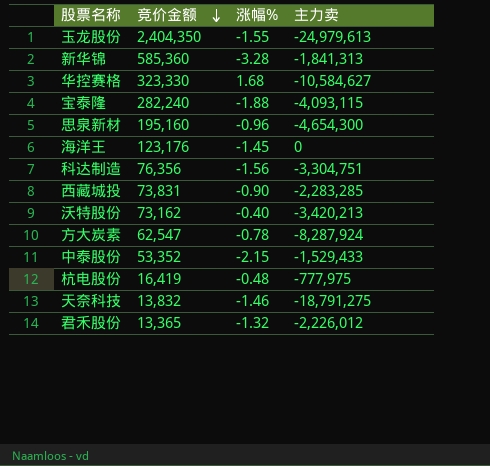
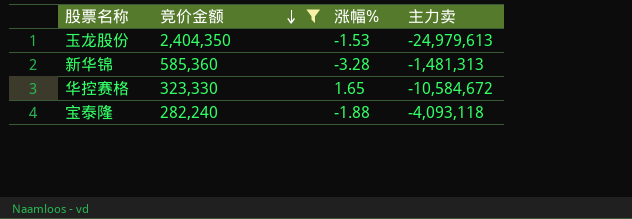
filter: none -> 竞价金额 >= 282,240
玉龙股份 | 涨幅%: -1.55 -> -1.53
新华锦 | 主力卖: -1,841,313 -> -1,481,313
华控赛格 | 涨幅%: 1.68 -> 1.65
华控赛格 | 主力卖: -10,584,627 -> -10,584,672
宝泰隆 | 主力卖: -4,093,115 -> -4,093,118

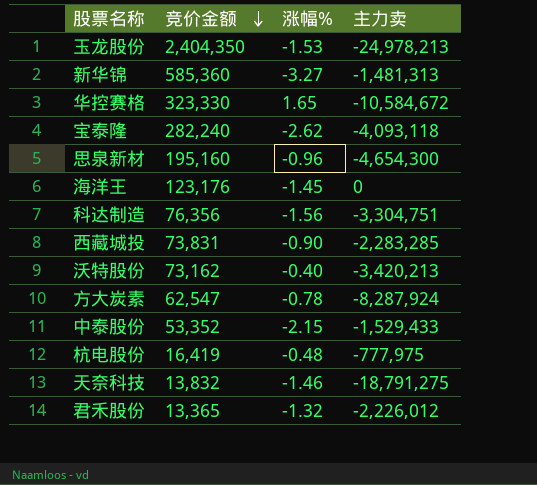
filter: 竞价金额 >= 282,240 -> none
玉龙股份 | 主力卖: -24,979,613 -> -24,978,213
新华锦 | 涨幅%: -3.28 -> -3.27
宝泰隆 | 涨幅%: -1.88 -> -2.62

